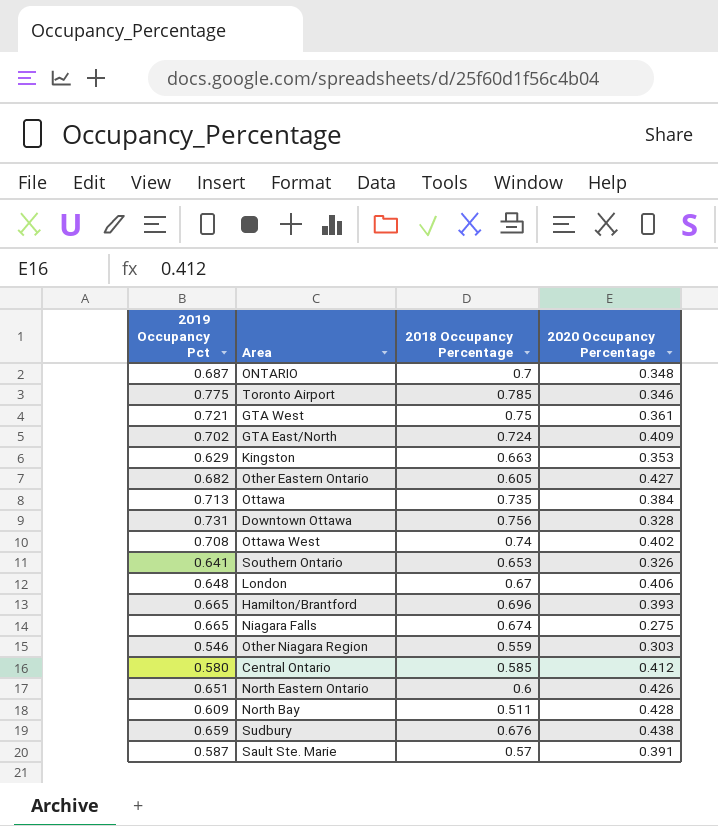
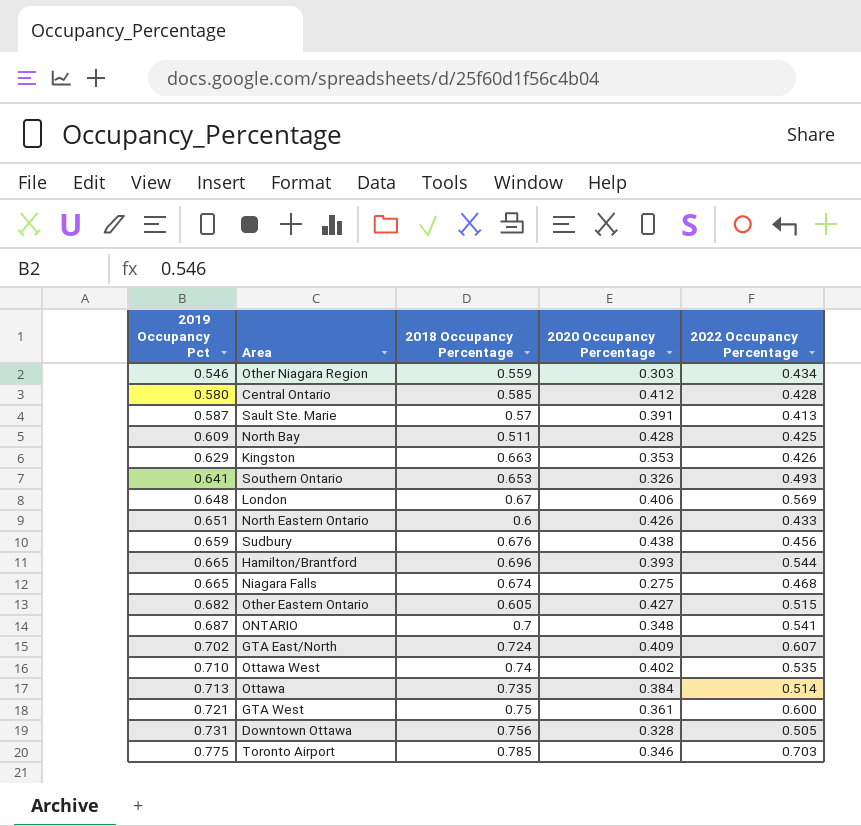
row order: none -> 2019 Occupancy Pct ascending
column 2022 Occupancy Percentage | position: none -> 5
Ottawa West | 2019 Occupancy Pct: 0.708 -> 0.710

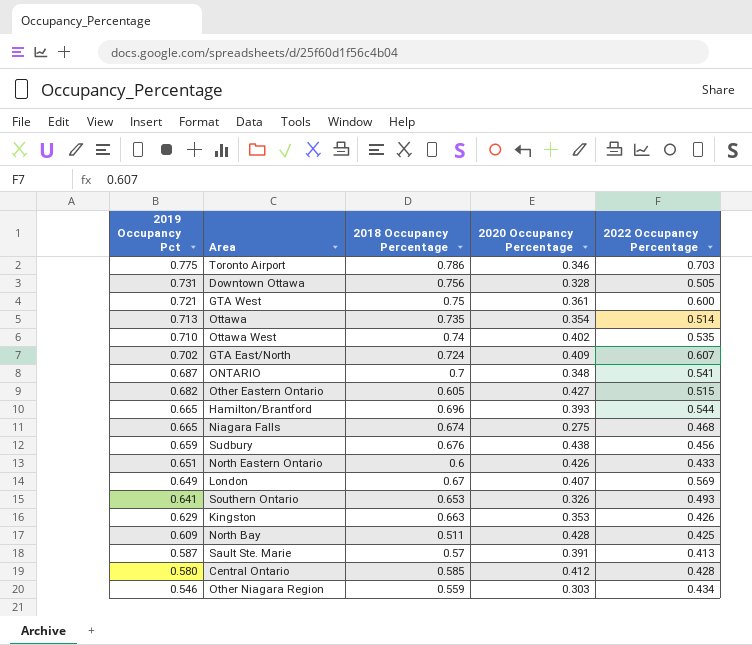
row order: 2019 Occupancy Pct ascending -> 2019 Occupancy Pct descending
Toronto Airport | 2018 Occupancy Percentage: 0.785 -> 0.786
Ottawa | 2020 Occupancy Percentage: 0.384 -> 0.354
London | 2019 Occupancy Pct: 0.648 -> 0.649
London | 2020 Occupancy Percentage: 0.406 -> 0.407

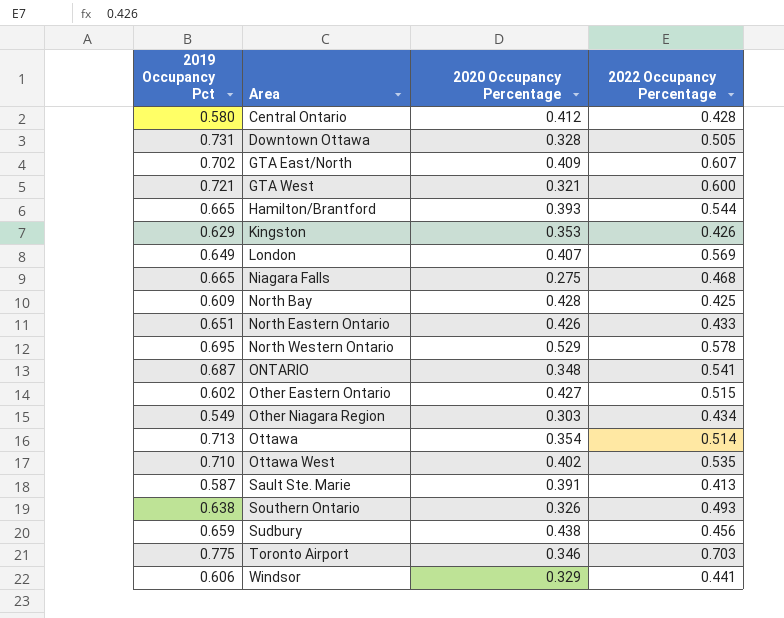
row order: 2019 Occupancy Pct descending -> Area ascending
column 2018 Occupancy Percentage | position: 3 -> none
GTA West | 2020 Occupancy Percentage: 0.361 -> 0.321
row North Western Ontario: none -> 0.695 | 0.529 | 0.578
Other Eastern Ontario | 2019 Occupancy Pct: 0.682 -> 0.602
Other Niagara Region | 2019 Occupancy Pct: 0.546 -> 0.549
Southern Ontario | 2019 Occupancy Pct: 0.641 -> 0.638
row Windsor: none -> 0.606 | 0.329 | 0.441

